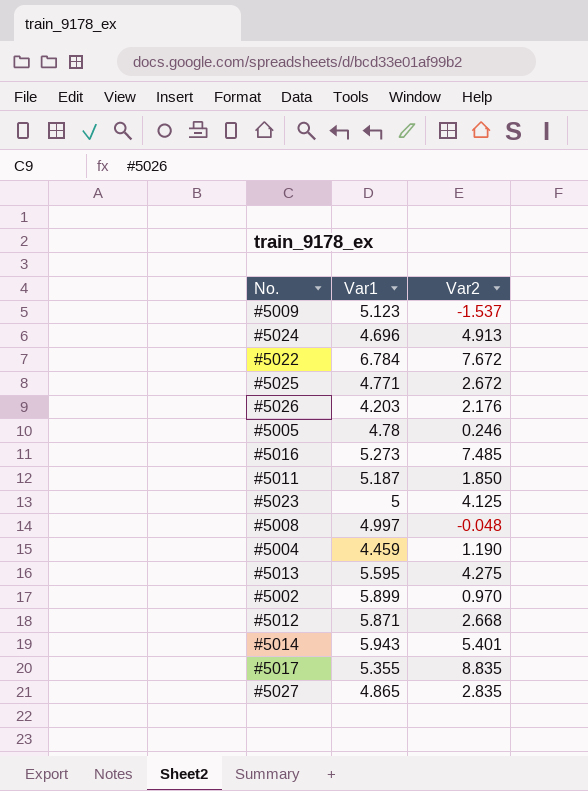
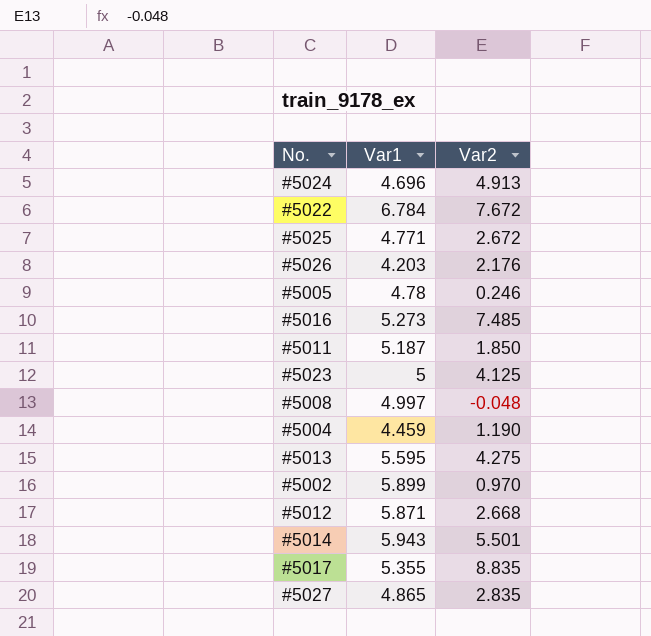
row #5009: 5.123 | -1.537 -> none
#5014 | Var2: 5.401 -> 5.501

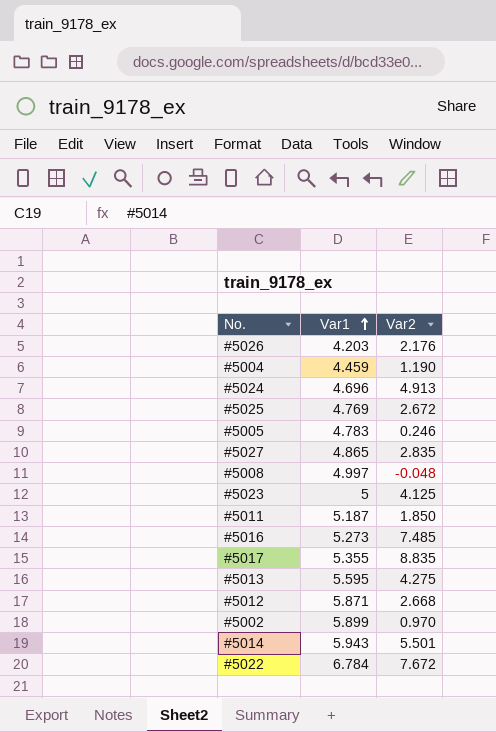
row order: none -> Var1 ascending
#5025 | Var1: 4.771 -> 4.769
#5005 | Var1: 4.78 -> 4.783

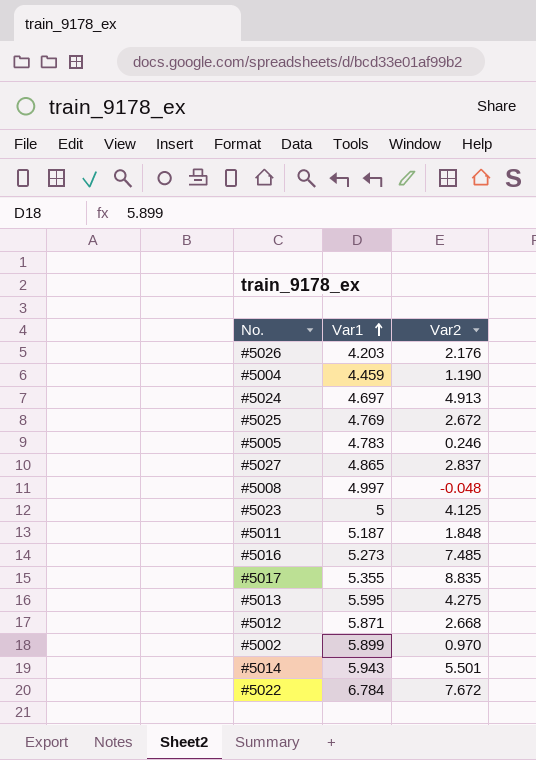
#5024 | Var1: 4.696 -> 4.697
#5027 | Var2: 2.835 -> 2.837
#5011 | Var2: 1.850 -> 1.848

